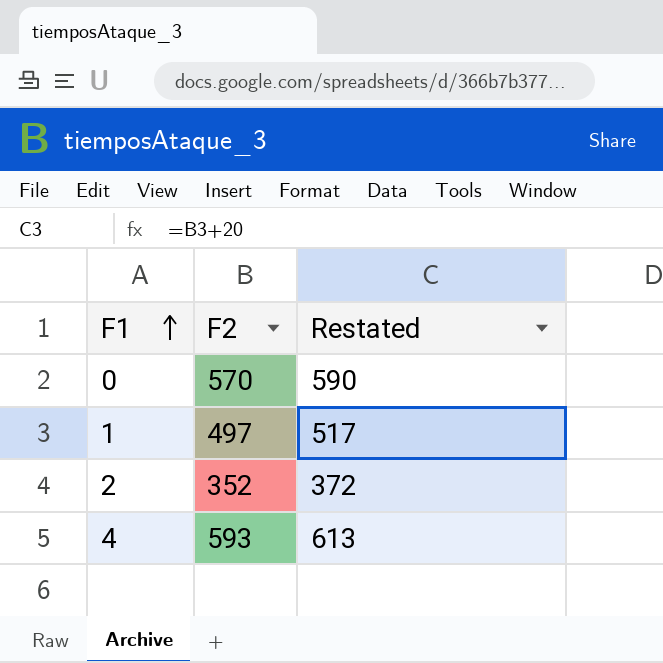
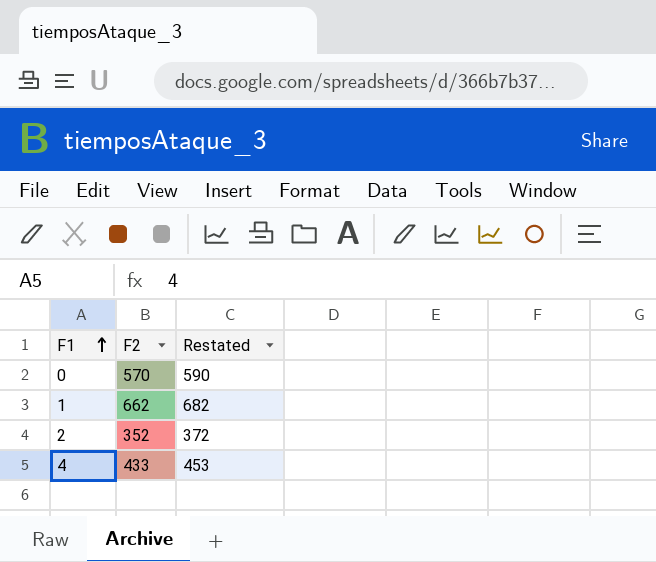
1 | F2: 497 -> 662
1 | Restated: 517 -> 682
4 | F2: 593 -> 433
4 | Restated: 613 -> 453

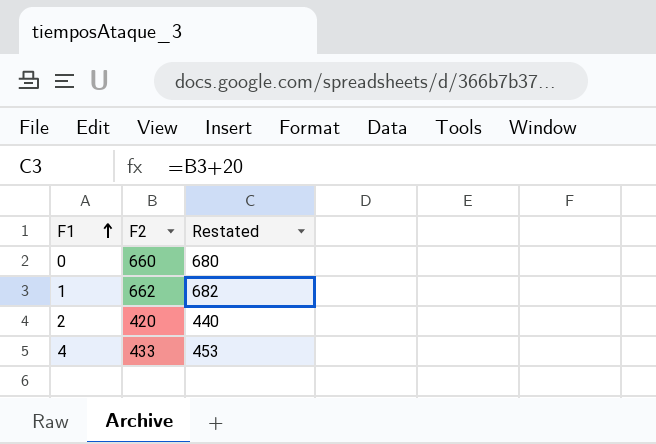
0 | F2: 570 -> 660
0 | Restated: 590 -> 680
2 | F2: 352 -> 420
2 | Restated: 372 -> 440

